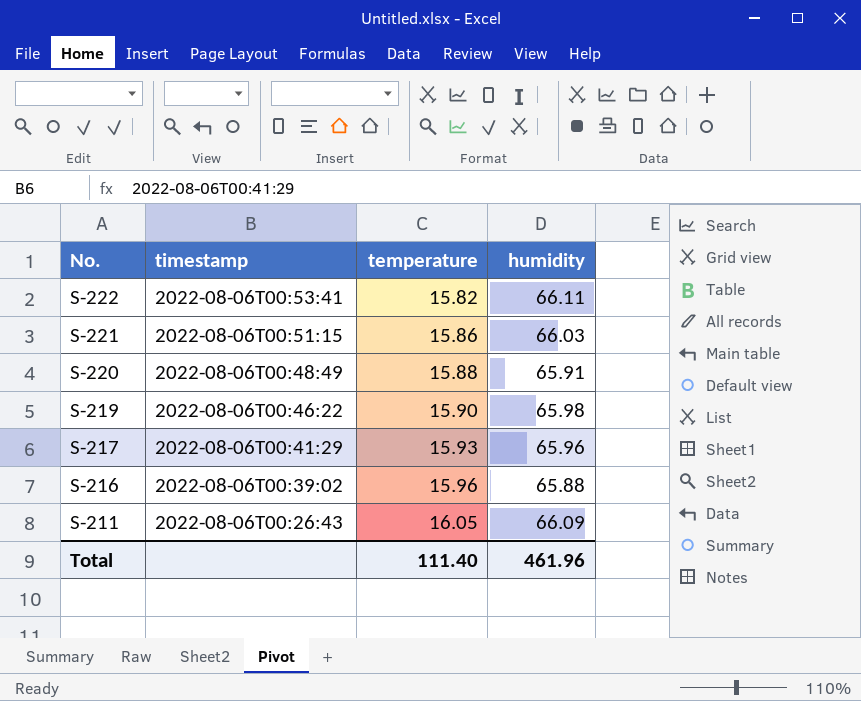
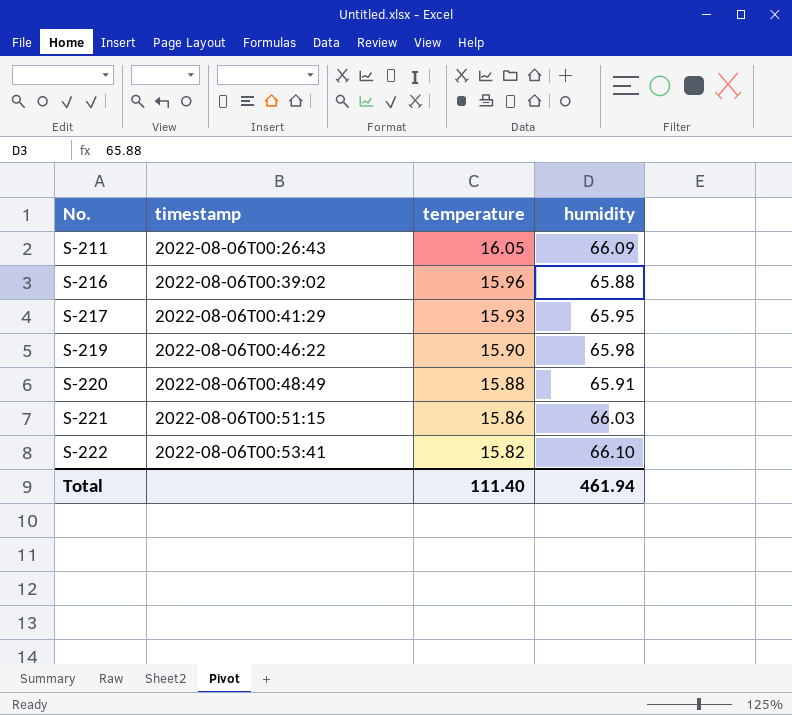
row order: No. descending -> No. ascending
S-217 | humidity: 65.96 -> 65.95
S-222 | humidity: 66.11 -> 66.10
Total | humidity: 461.96 -> 461.94

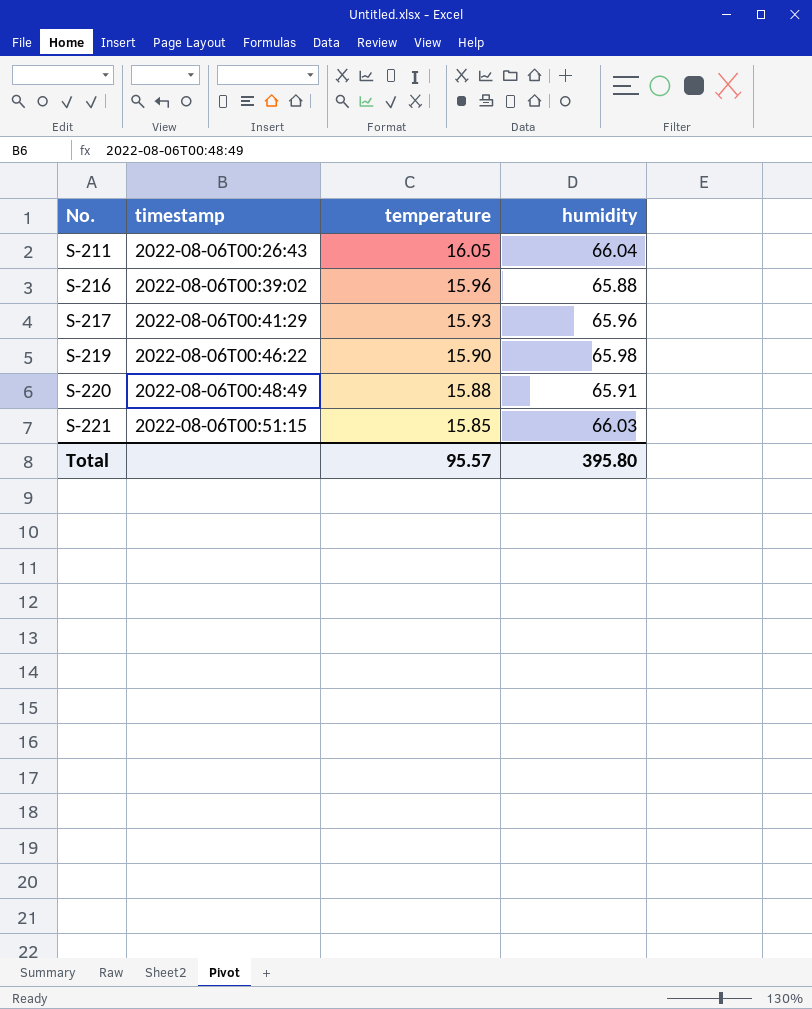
row S-222: 2022-08-06T00:53:41 | 15.82 | 66.10 -> none
S-211 | humidity: 66.09 -> 66.04
S-217 | humidity: 65.95 -> 65.96
S-221 | temperature: 15.86 -> 15.85
Total | temperature: 111.40 -> 95.57
Total | humidity: 461.94 -> 395.80

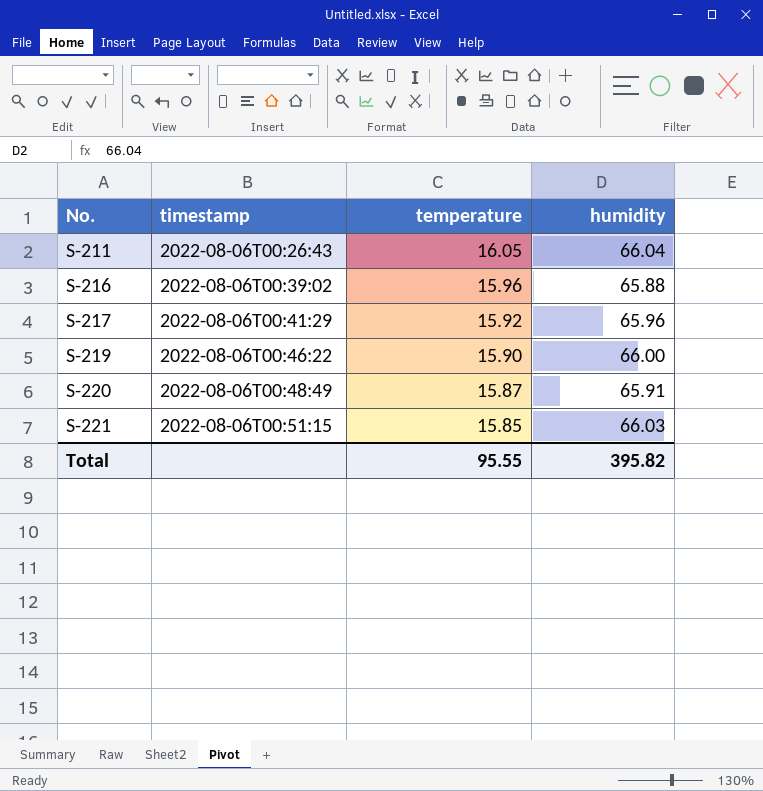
S-217 | temperature: 15.93 -> 15.92
S-219 | humidity: 65.98 -> 66.00
S-220 | temperature: 15.88 -> 15.87
Total | temperature: 95.57 -> 95.55
Total | humidity: 395.80 -> 395.82

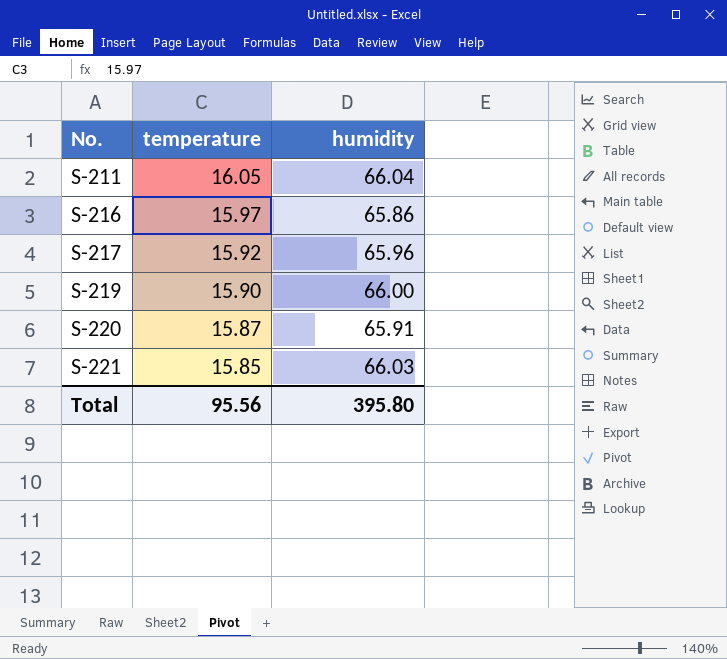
column timestamp | position: 2 -> none
S-216 | temperature: 15.96 -> 15.97
S-216 | humidity: 65.88 -> 65.86
Total | temperature: 95.55 -> 95.56
Total | humidity: 395.82 -> 395.80

